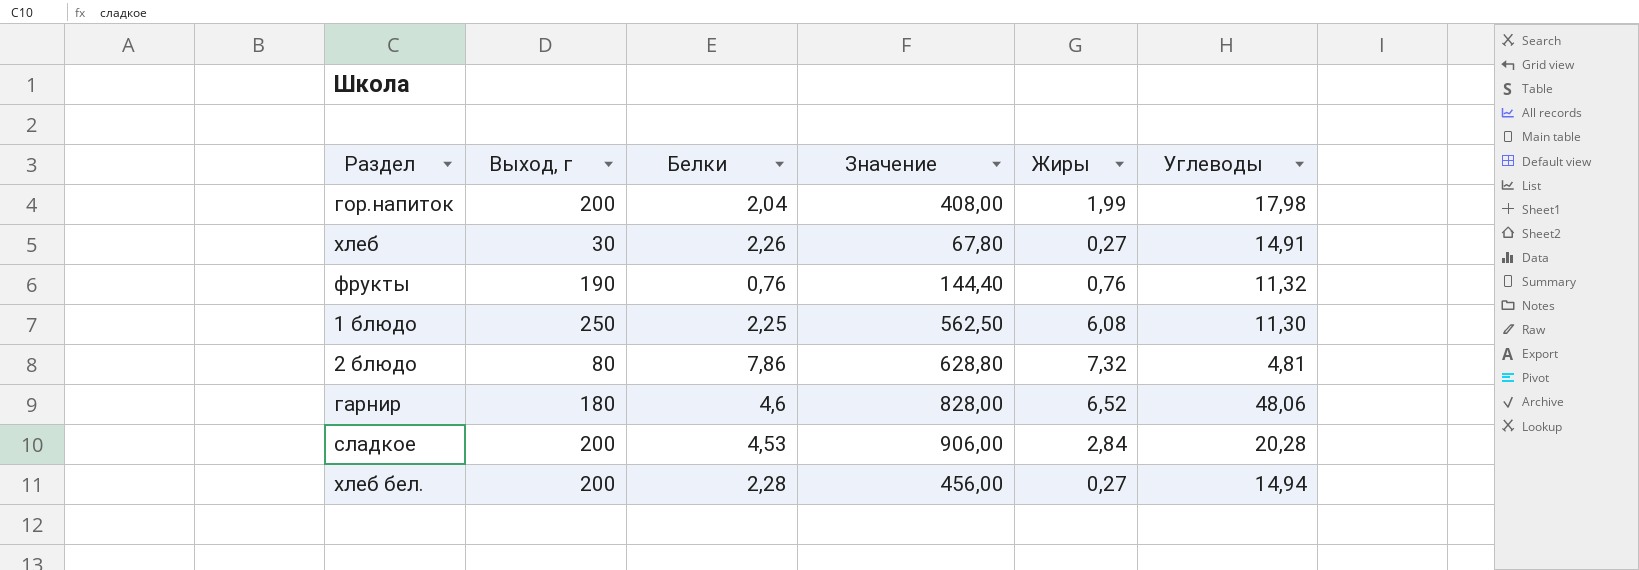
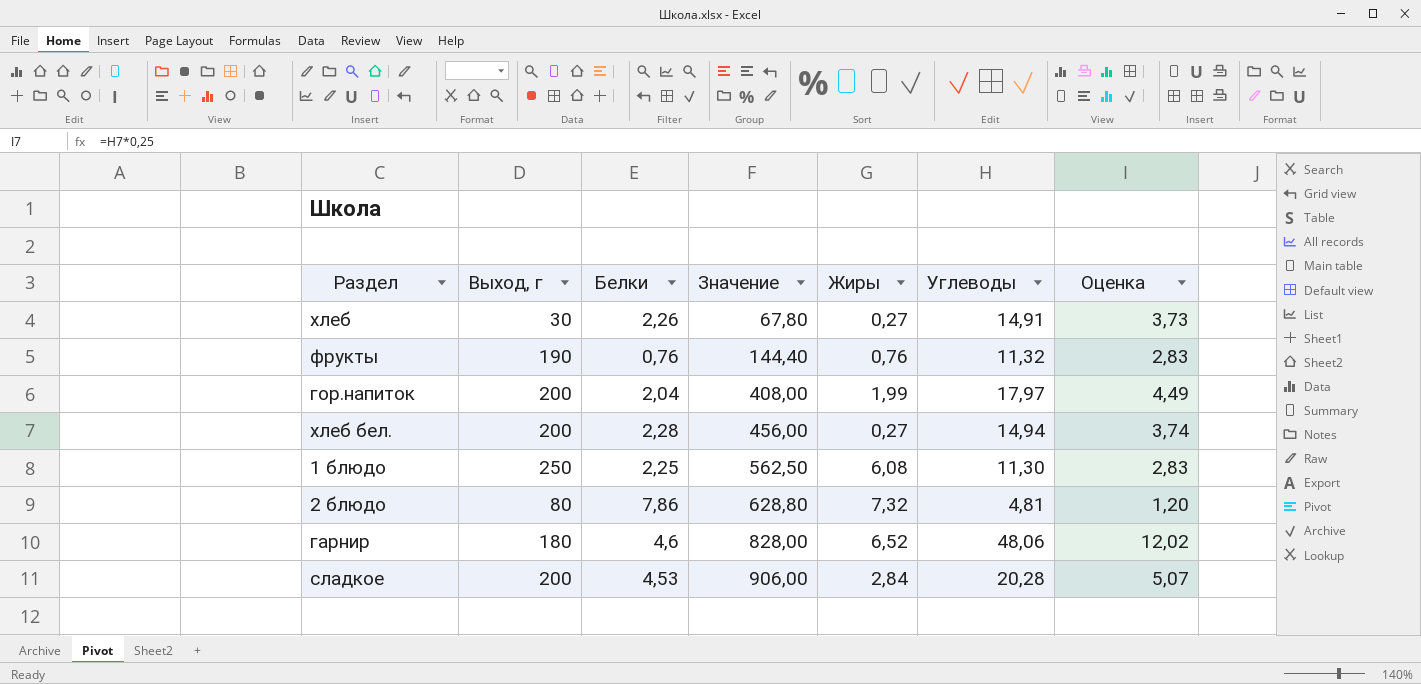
row order: none -> Значение ascending
column Оценка | formula: none -> [Углеводы] * 0,25
гор.напиток | Углеводы: 17,98 -> 17,97

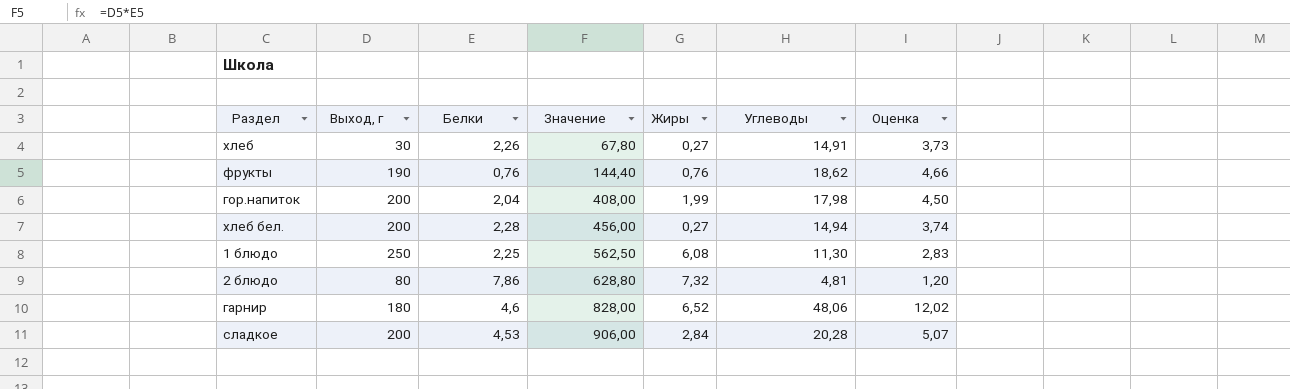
фрукты | Углеводы: 11,32 -> 18,62
фрукты | Оценка: 2,83 -> 4,66
гор.напиток | Углеводы: 17,97 -> 17,98
гор.напиток | Оценка: 4,49 -> 4,50

